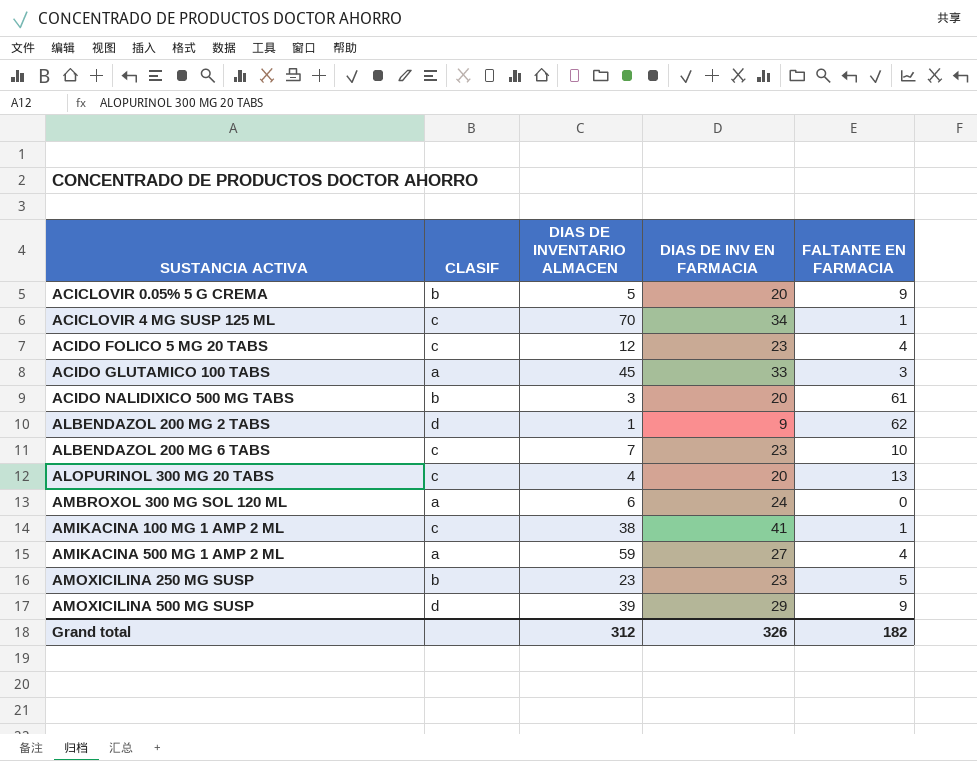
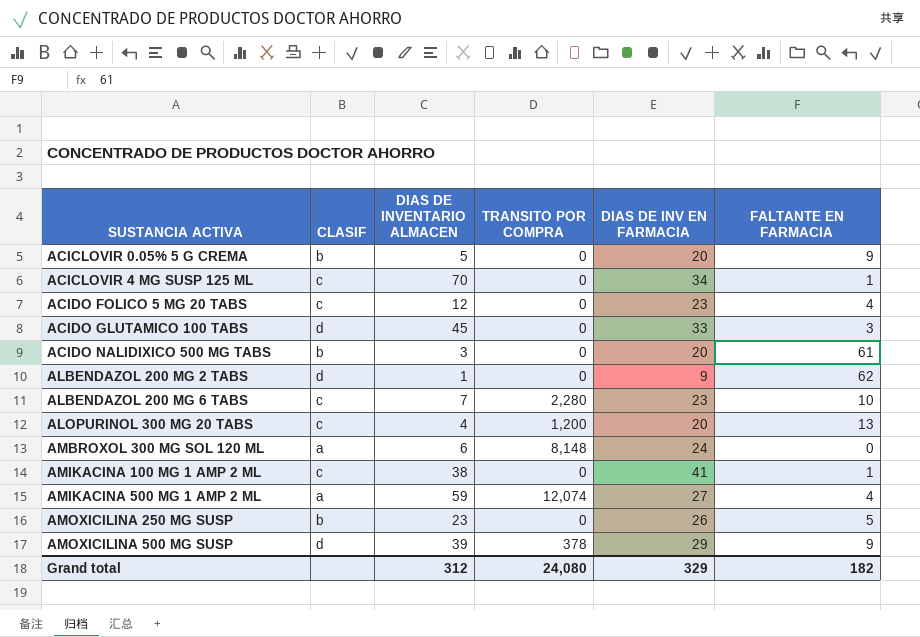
column TRANSITO POR COMPRA | position: none -> 4
ACIDO GLUTAMICO 100 TABS | CLASIF: a -> d
AMOXICILINA 250 MG SUSP | DIAS DE INV EN FARMACIA: 23 -> 26
Grand total | DIAS DE INV EN FARMACIA: 326 -> 329

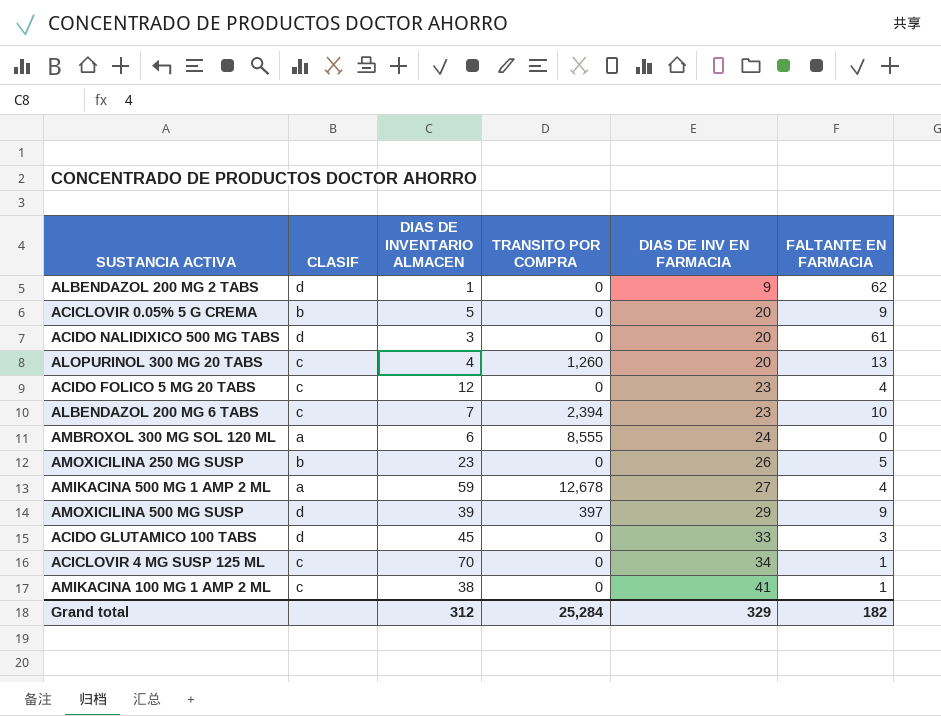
row order: SUSTANCIA ACTIVA ascending -> DIAS DE INV EN FARMACIA ascending
ACIDO NALIDIXICO 500 MG TABS | CLASIF: b -> d
ALOPURINOL 300 MG 20 TABS | TRANSITO POR COMPRA: 1,200 -> 1,260
ALBENDAZOL 200 MG 6 TABS | TRANSITO POR COMPRA: 2,280 -> 2,394
AMBROXOL 300 MG SOL 120 ML | TRANSITO POR COMPRA: 8,148 -> 8,555
AMIKACINA 500 MG 1 AMP 2 ML | TRANSITO POR COMPRA: 12,074 -> 12,678
AMOXICILINA 500 MG SUSP | TRANSITO POR COMPRA: 378 -> 397
Grand total | TRANSITO POR COMPRA: 24,080 -> 25,284

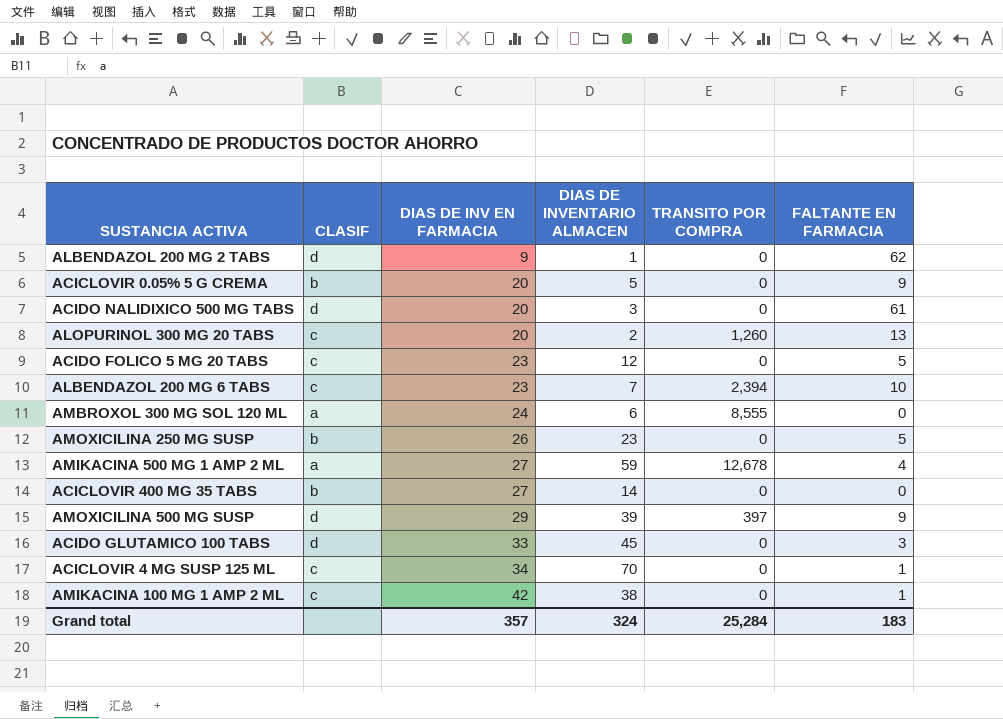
column DIAS DE INV EN FARMACIA | position: 5 -> 3
ALOPURINOL 300 MG 20 TABS | DIAS DE INVENTARIO ALMACEN: 4 -> 2
ACIDO FOLICO 5 MG 20 TABS | FALTANTE EN FARMACIA: 4 -> 5
row ACICLOVIR 400 MG 35 TABS: none -> b | 27 | 14 | 0 | 0
AMIKACINA 100 MG 1 AMP 2 ML | DIAS DE INV EN FARMACIA: 41 -> 42
Grand total | DIAS DE INV EN FARMACIA: 329 -> 357
Grand total | DIAS DE INVENTARIO ALMACEN: 312 -> 324
Grand total | FALTANTE EN FARMACIA: 182 -> 183

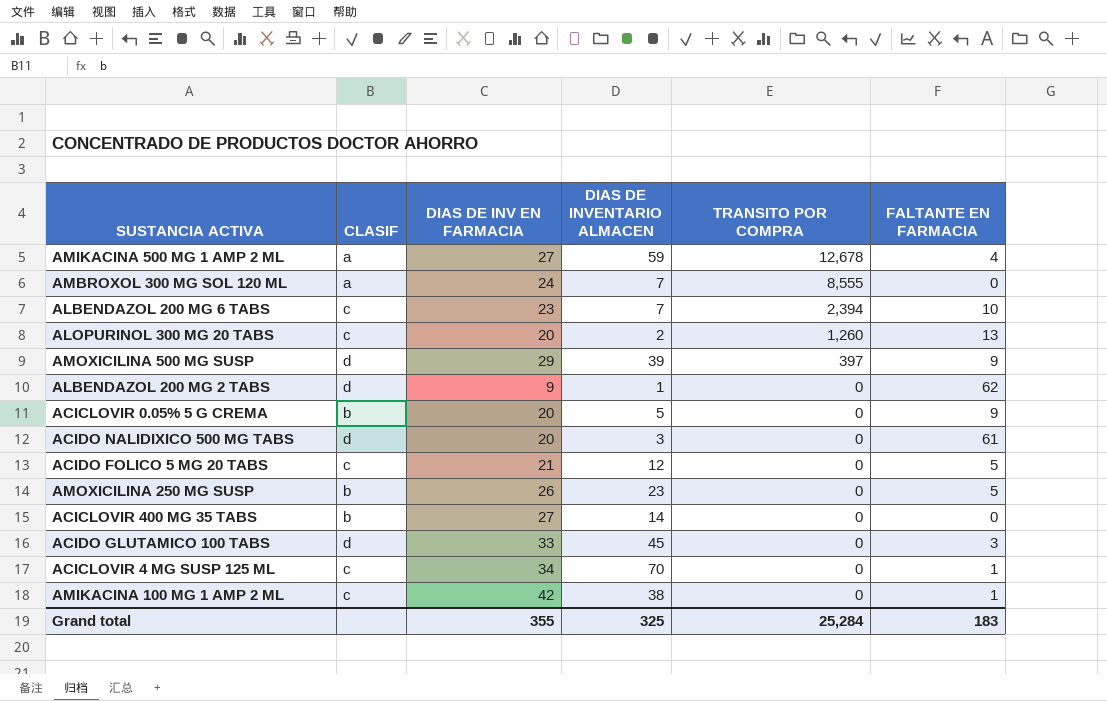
row order: DIAS DE INV EN FARMACIA ascending -> TRANSITO POR COMPRA descending
AMBROXOL 300 MG SOL 120 ML | DIAS DE INVENTARIO ALMACEN: 6 -> 7
ACIDO FOLICO 5 MG 20 TABS | DIAS DE INV EN FARMACIA: 23 -> 21
Grand total | DIAS DE INV EN FARMACIA: 357 -> 355
Grand total | DIAS DE INVENTARIO ALMACEN: 324 -> 325

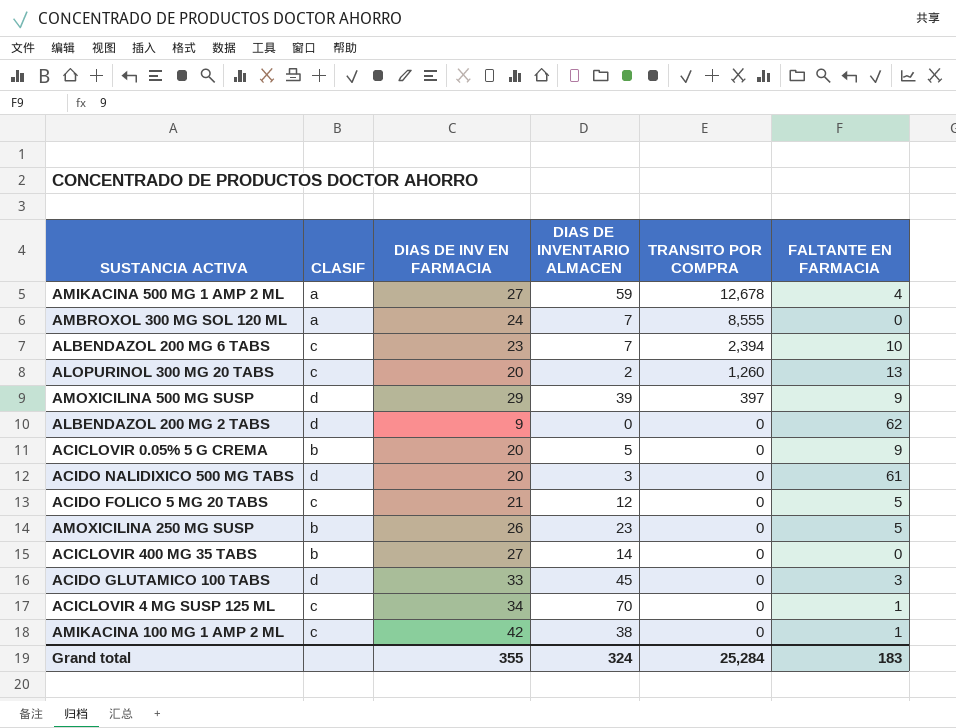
ALBENDAZOL 200 MG 2 TABS | DIAS DE INVENTARIO ALMACEN: 1 -> 0
Grand total | DIAS DE INVENTARIO ALMACEN: 325 -> 324

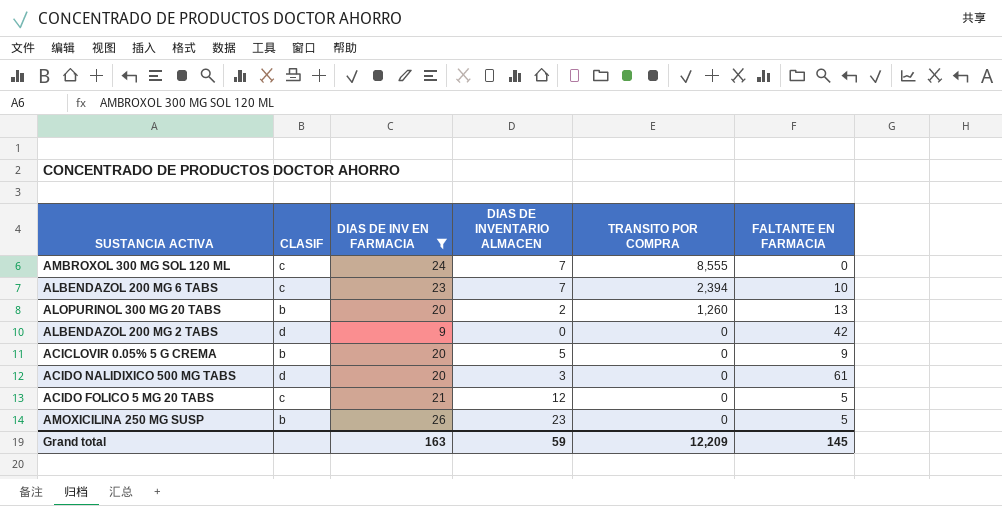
filter: none -> DIAS DE INV EN FARMACIA <= 26
AMBROXOL 300 MG SOL 120 ML | CLASIF: a -> c
ALOPURINOL 300 MG 20 TABS | CLASIF: c -> b
ALBENDAZOL 200 MG 2 TABS | FALTANTE EN FARMACIA: 62 -> 42
Grand total | DIAS DE INV EN FARMACIA: 355 -> 163
Grand total | DIAS DE INVENTARIO ALMACEN: 324 -> 59
Grand total | TRANSITO POR COMPRA: 25,284 -> 12,209
Grand total | FALTANTE EN FARMACIA: 183 -> 145

